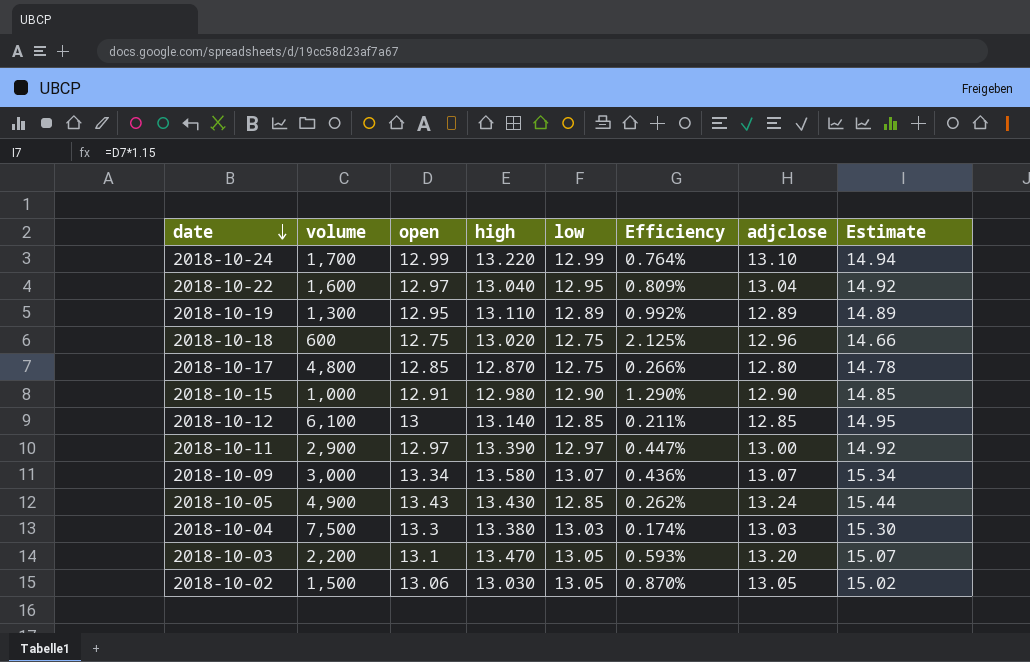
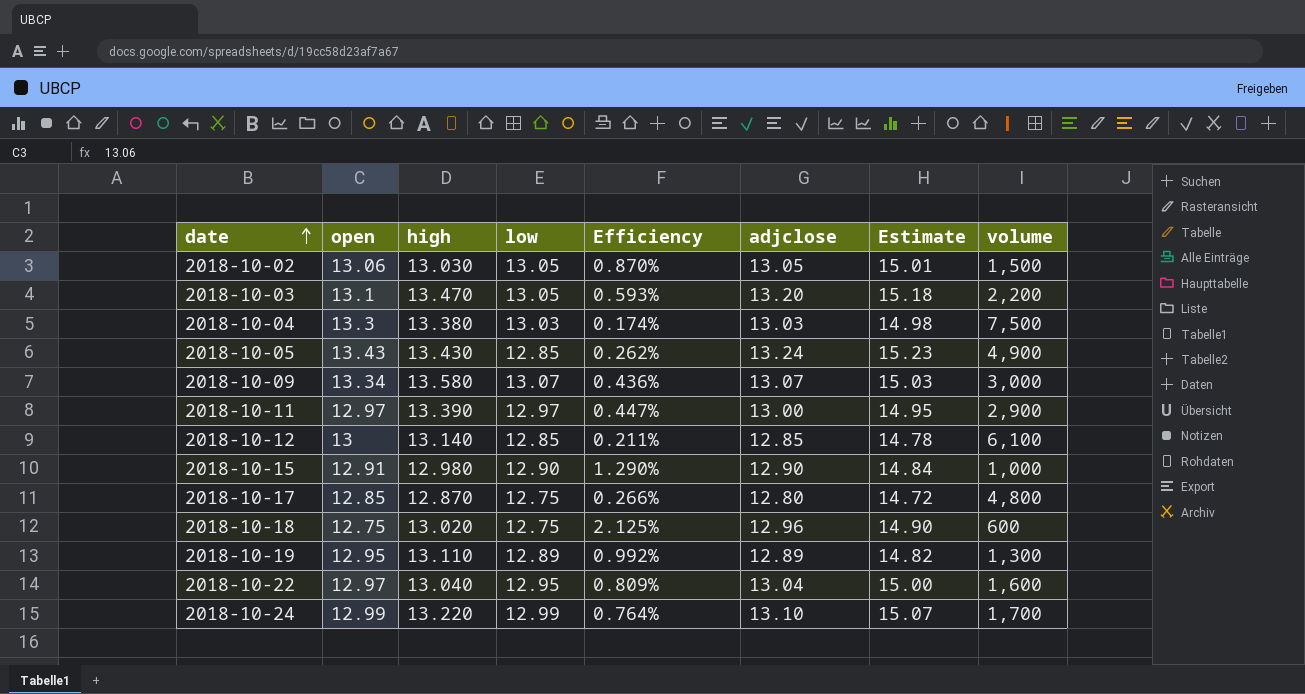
row order: date descending -> date ascending
column Estimate | formula: [open] * 1.15 -> [adjclose] * 1.15
column volume | position: 2 -> 8

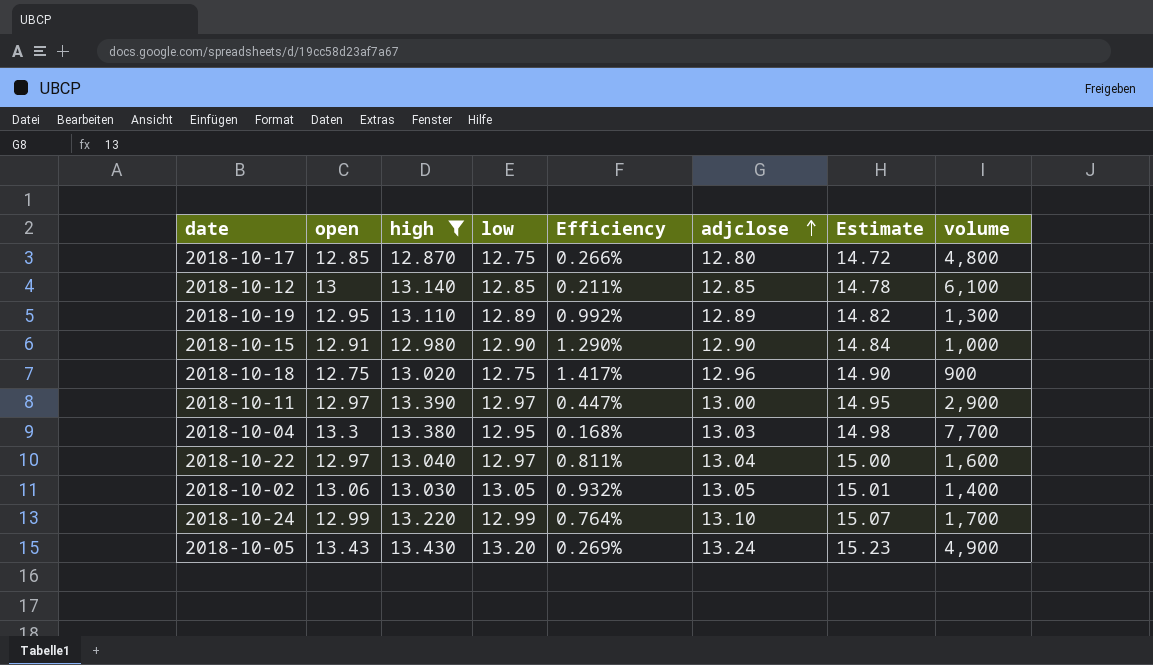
filter: none -> high <= 13.430
row order: date ascending -> adjclose ascending
2018-10-18 | Efficiency: 2.125% -> 1.417%
2018-10-18 | volume: 600 -> 900
2018-10-04 | low: 13.03 -> 12.95
2018-10-04 | Efficiency: 0.174% -> 0.168%
2018-10-04 | volume: 7,500 -> 7,700
2018-10-22 | low: 12.95 -> 12.97
2018-10-22 | Efficiency: 0.809% -> 0.811%
2018-10-02 | Efficiency: 0.870% -> 0.932%
2018-10-02 | volume: 1,500 -> 1,400
2018-10-05 | low: 12.85 -> 13.20
2018-10-05 | Efficiency: 0.262% -> 0.269%

